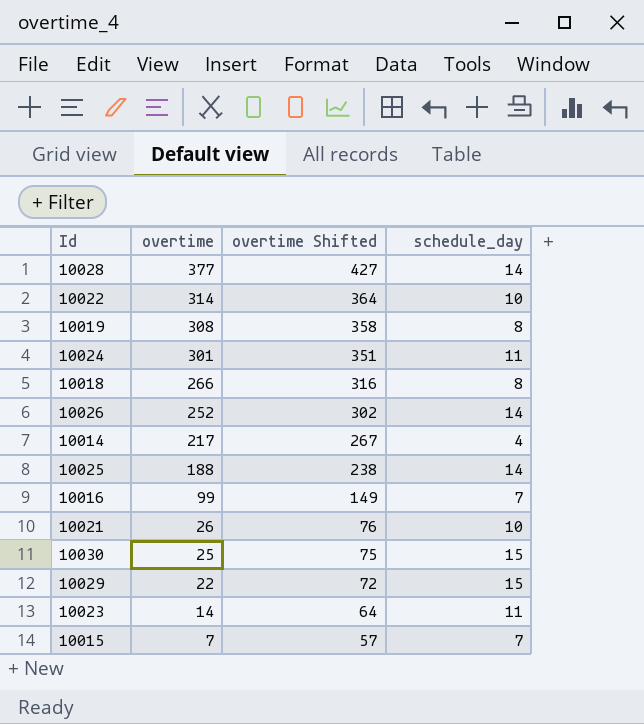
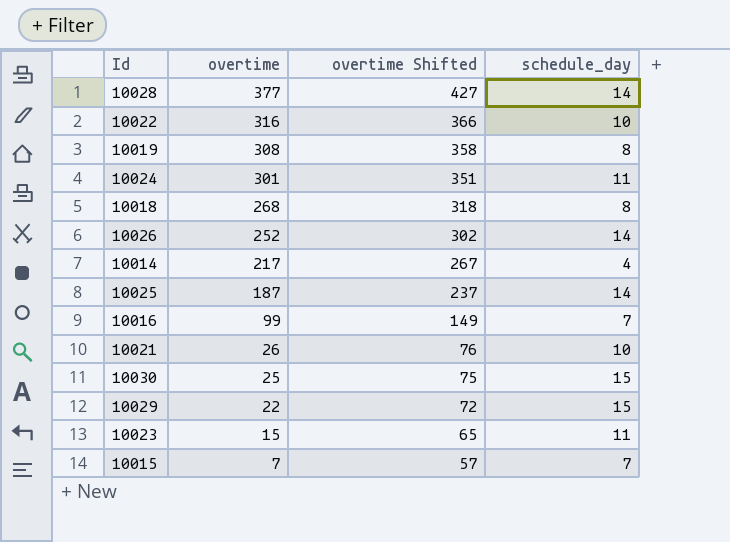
10022 | overtime: 314 -> 316
10022 | overtime Shifted: 364 -> 366
10018 | overtime: 266 -> 268
10018 | overtime Shifted: 316 -> 318
10025 | overtime: 188 -> 187
10025 | overtime Shifted: 238 -> 237
10023 | overtime: 14 -> 15
10023 | overtime Shifted: 64 -> 65

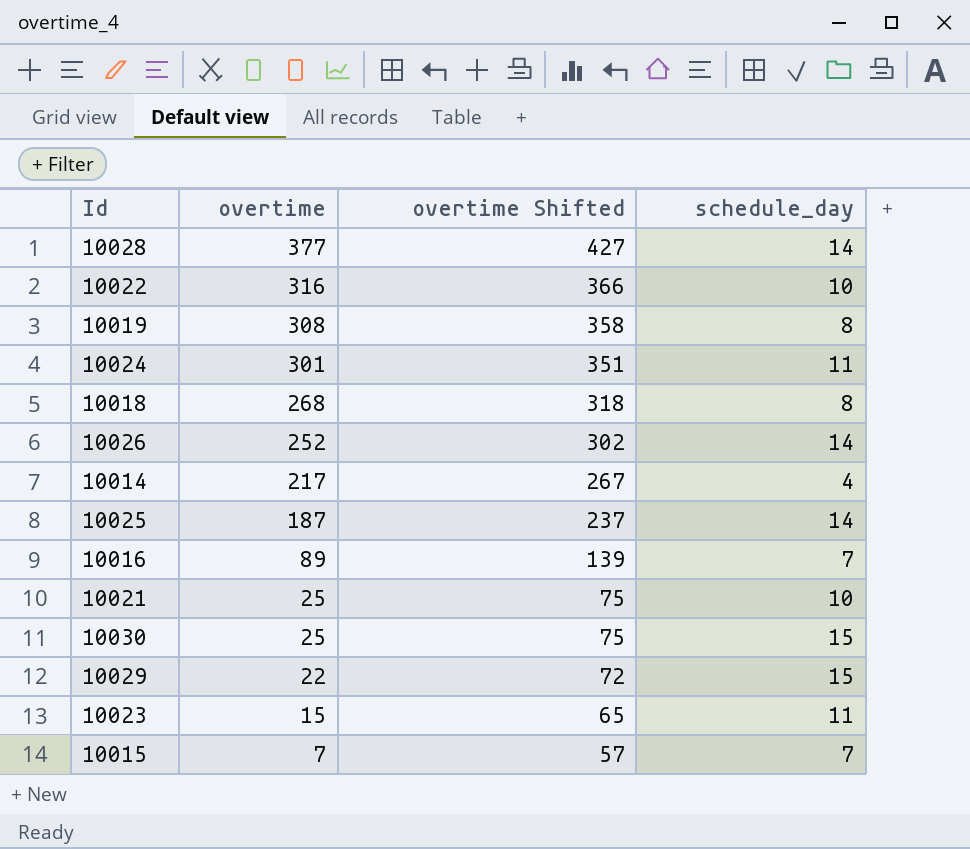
10016 | overtime: 99 -> 89
10016 | overtime Shifted: 149 -> 139
10021 | overtime: 26 -> 25
10021 | overtime Shifted: 76 -> 75

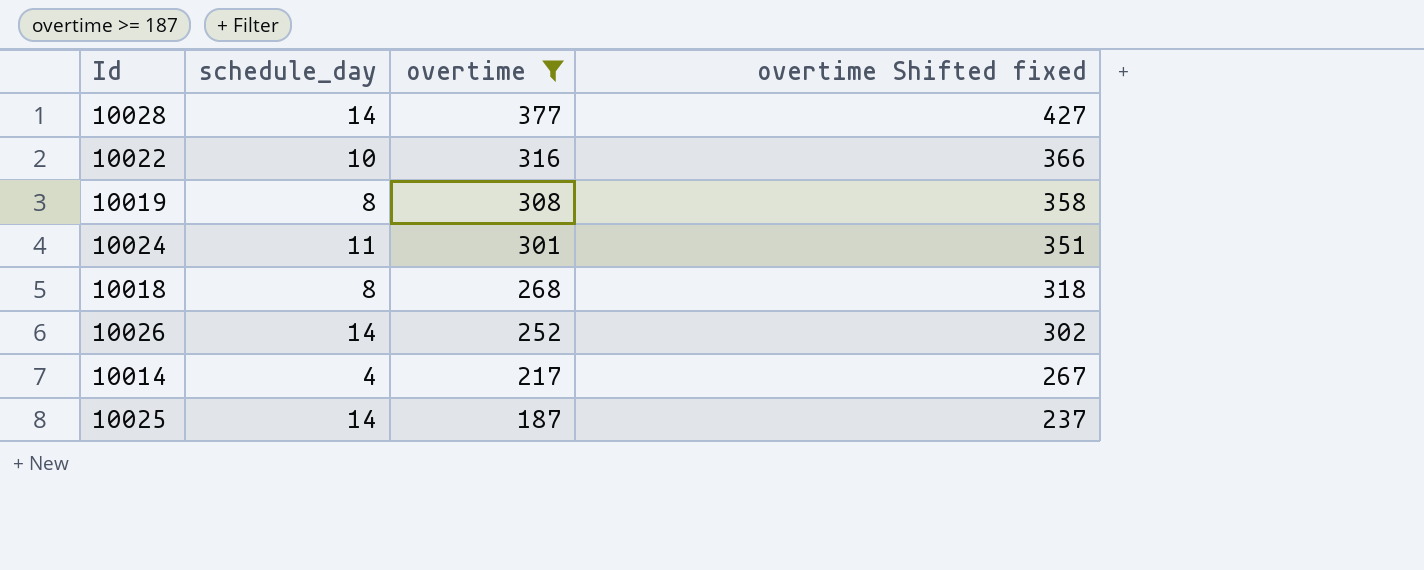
filter: none -> overtime >= 187
column schedule_day | position: 4 -> 2
column name: overtime Shifted -> overtime Shifted fixed

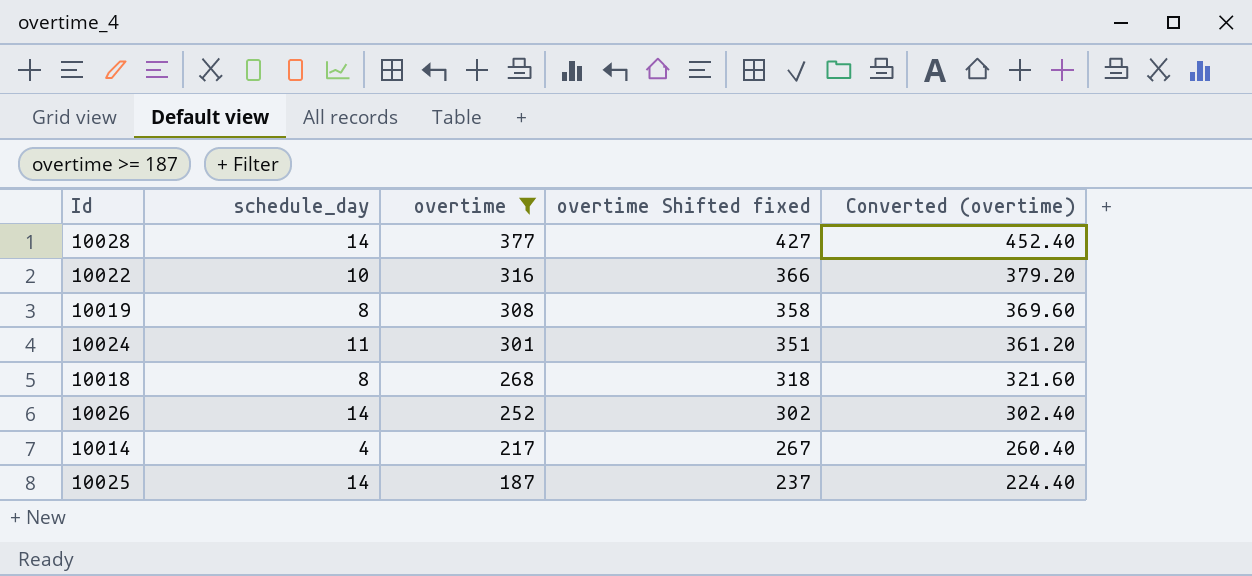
column Converted (overtime) | formula: none -> [overtime] * 1.2

